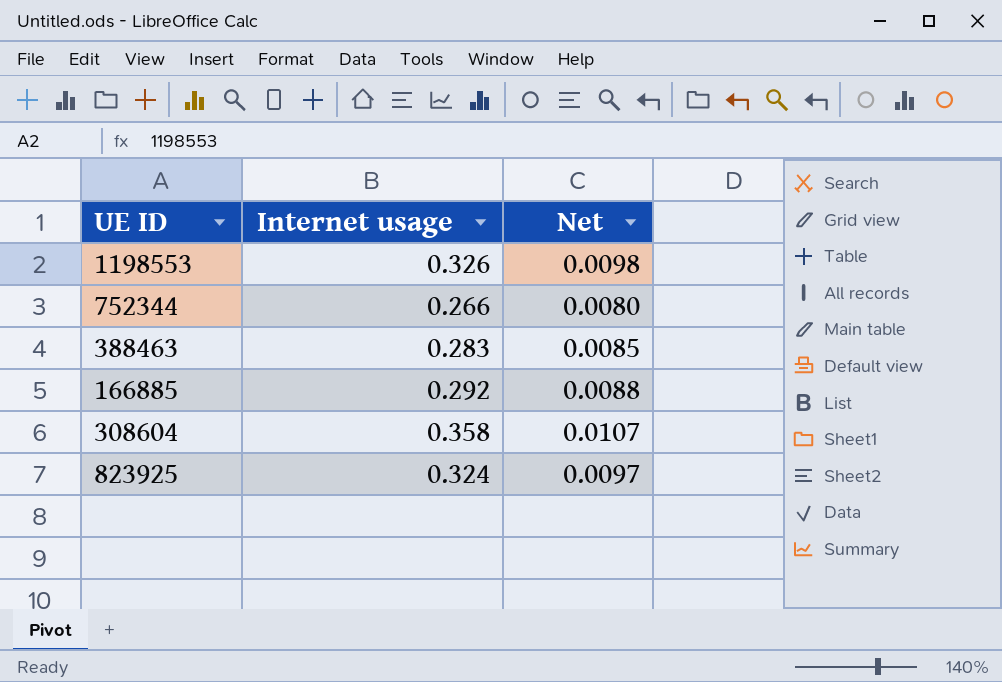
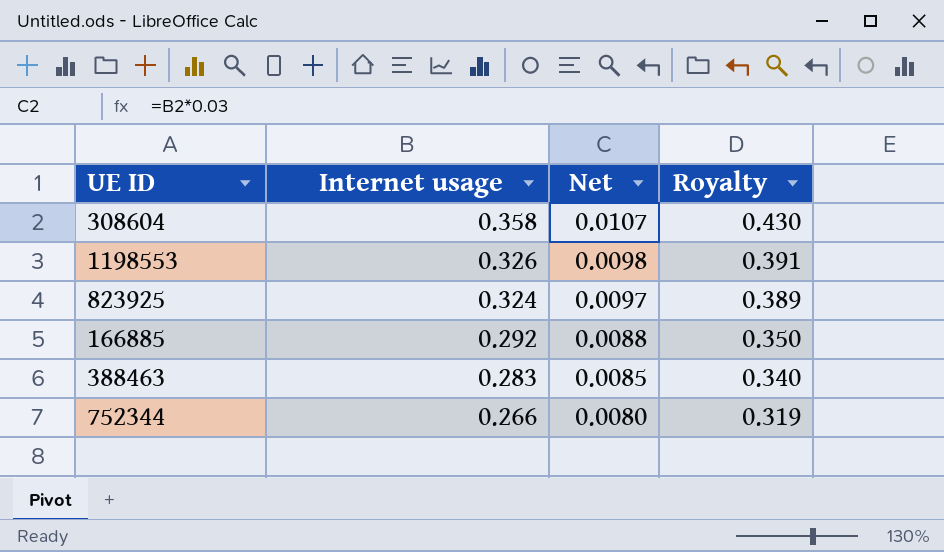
row order: none -> Internet usage descending
column Royalty | formula: none -> [Internet usage] * 1.2

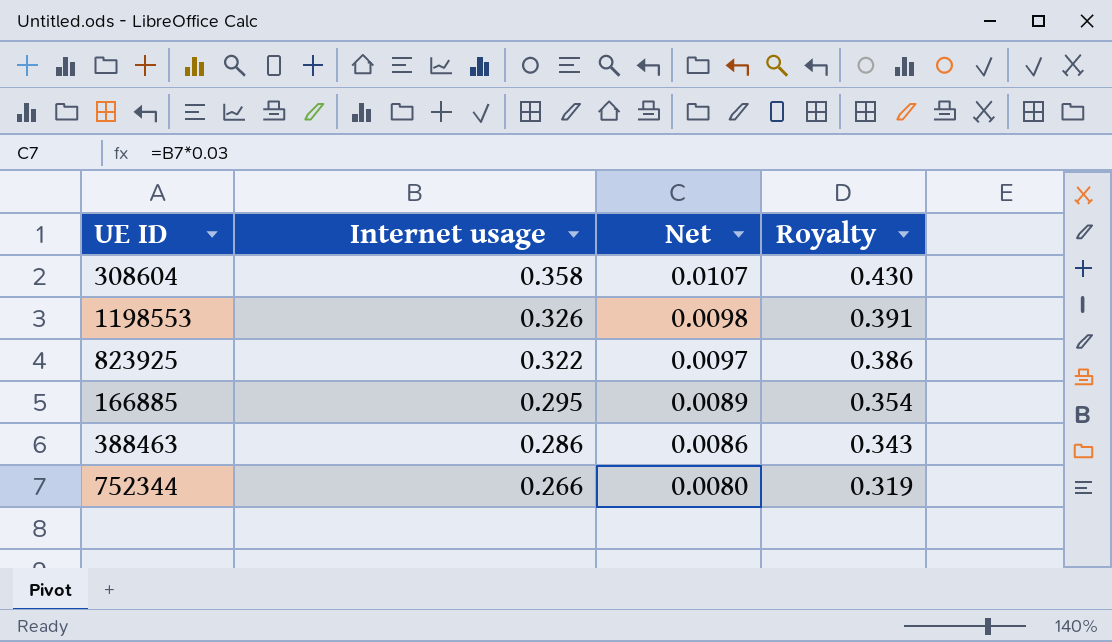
823925 | Internet usage: 0.324 -> 0.322
823925 | Royalty: 0.389 -> 0.386
166885 | Internet usage: 0.292 -> 0.295
166885 | Net: 0.0088 -> 0.0089
166885 | Royalty: 0.350 -> 0.354
388463 | Internet usage: 0.283 -> 0.286
388463 | Net: 0.0085 -> 0.0086
388463 | Royalty: 0.340 -> 0.343

